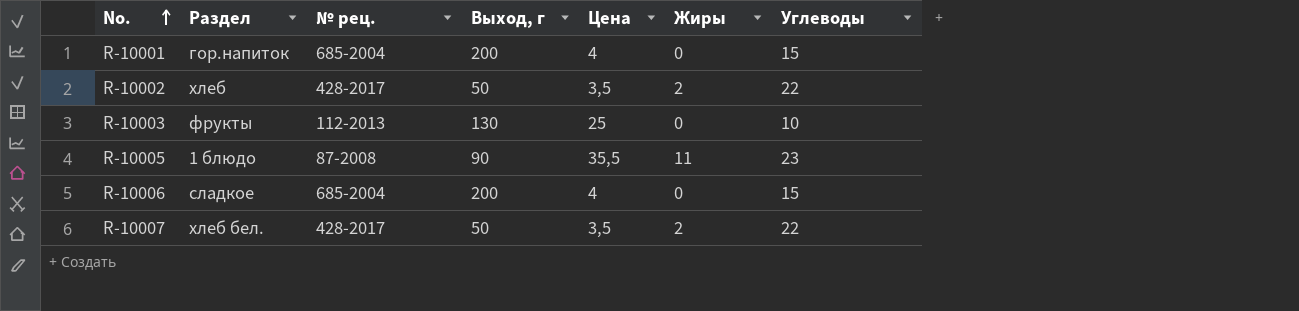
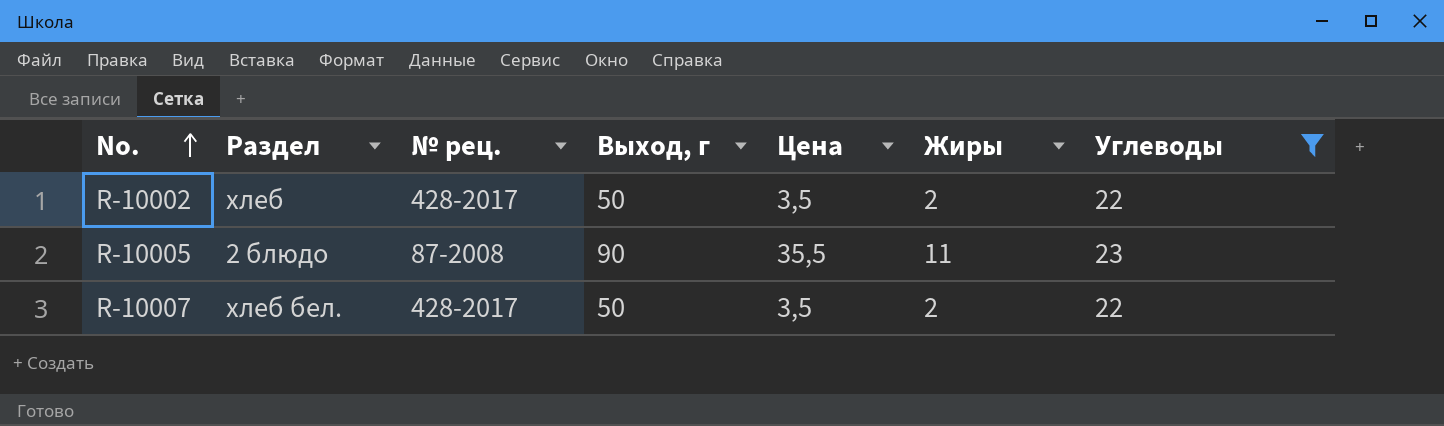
filter: none -> Углеводы >= 22
R-10005 | Раздел: 1 блюдо -> 2 блюдо

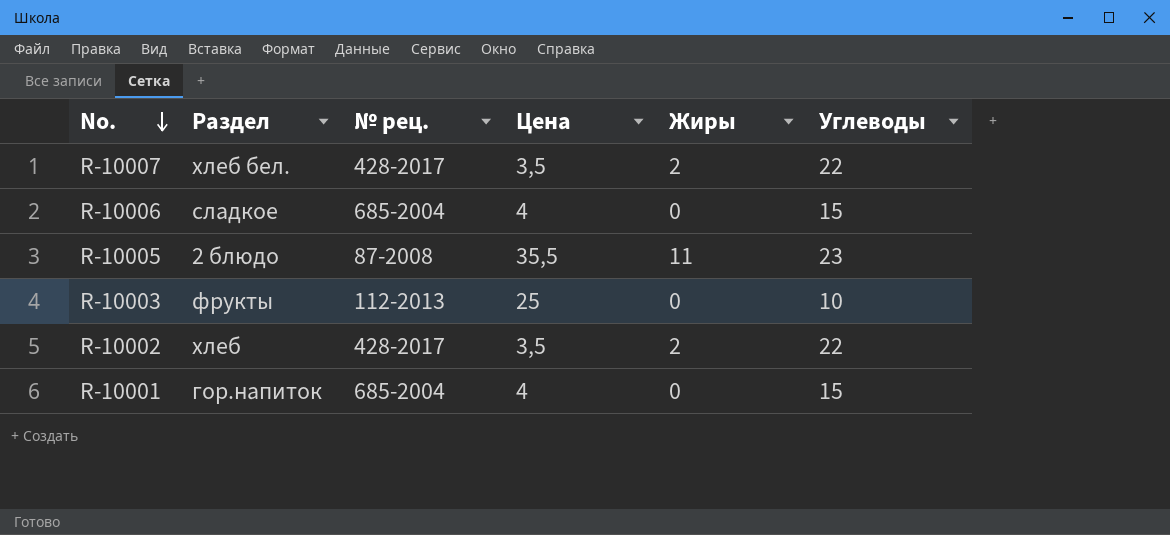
filter: Углеводы >= 22 -> none
row order: No. ascending -> No. descending
column Выход, г | position: 4 -> none

